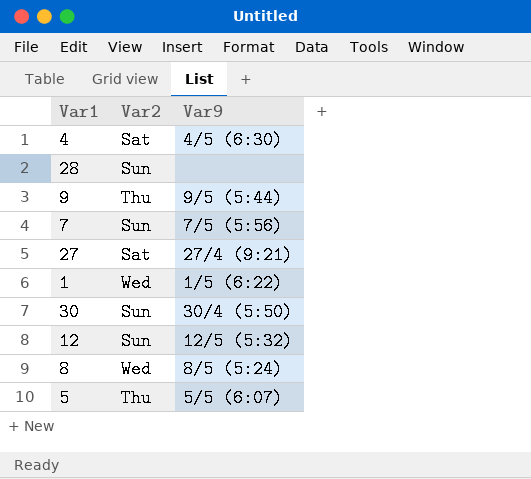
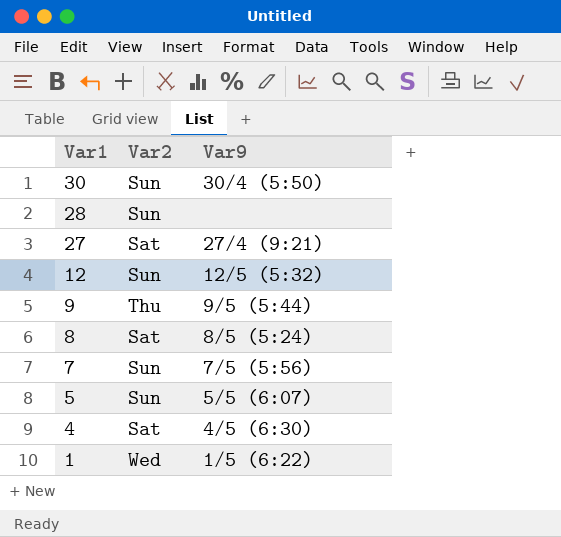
row order: none -> Var1 descending
8 | Var2: Wed -> Sat
5 | Var2: Thu -> Sun

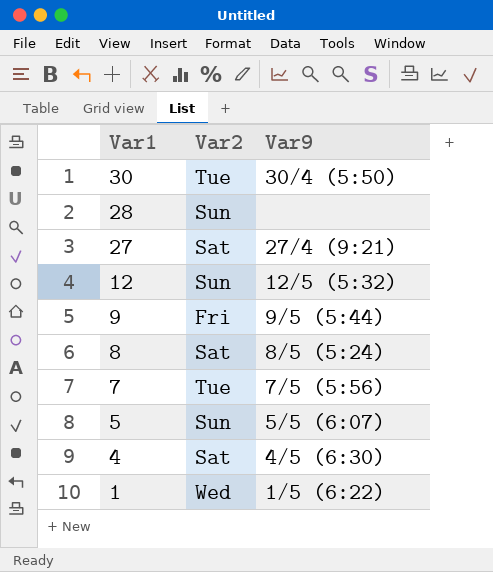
30 | Var2: Sun -> Tue
9 | Var2: Thu -> Fri
7 | Var2: Sun -> Tue

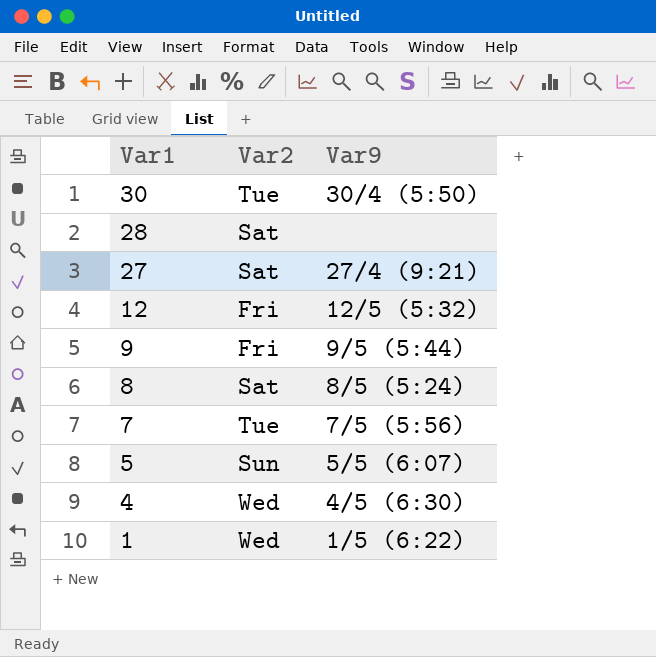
28 | Var2: Sun -> Sat
12 | Var2: Sun -> Fri
4 | Var2: Sat -> Wed

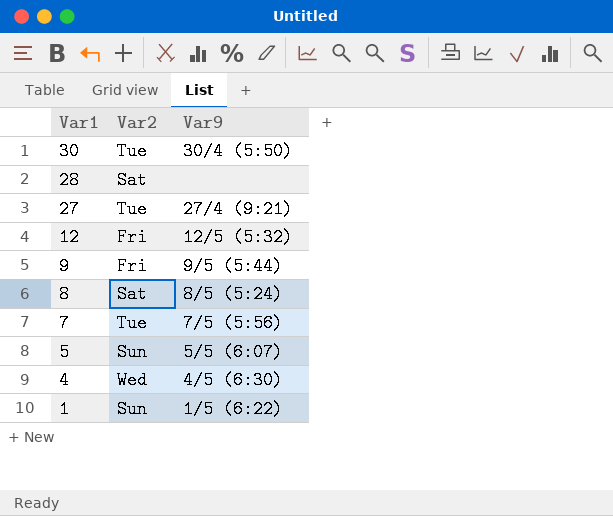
27 | Var2: Sat -> Tue
1 | Var2: Wed -> Sun

